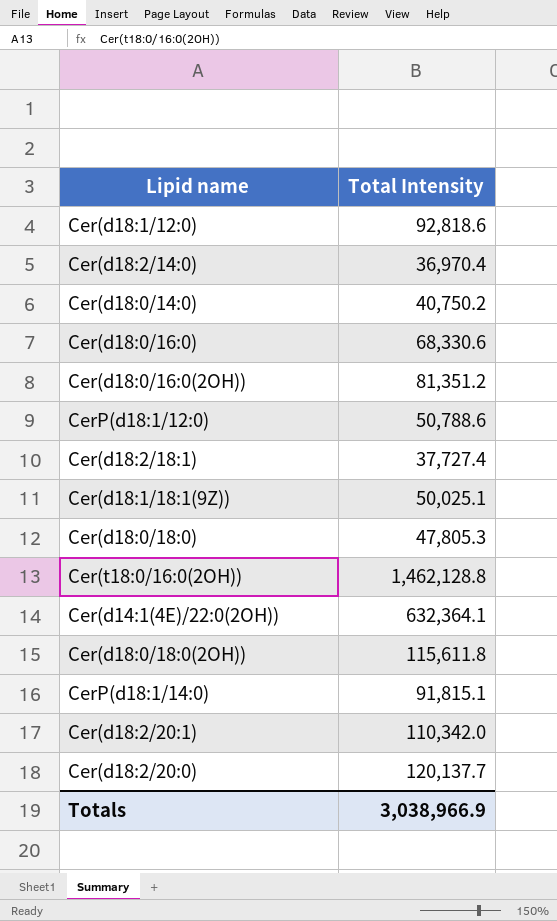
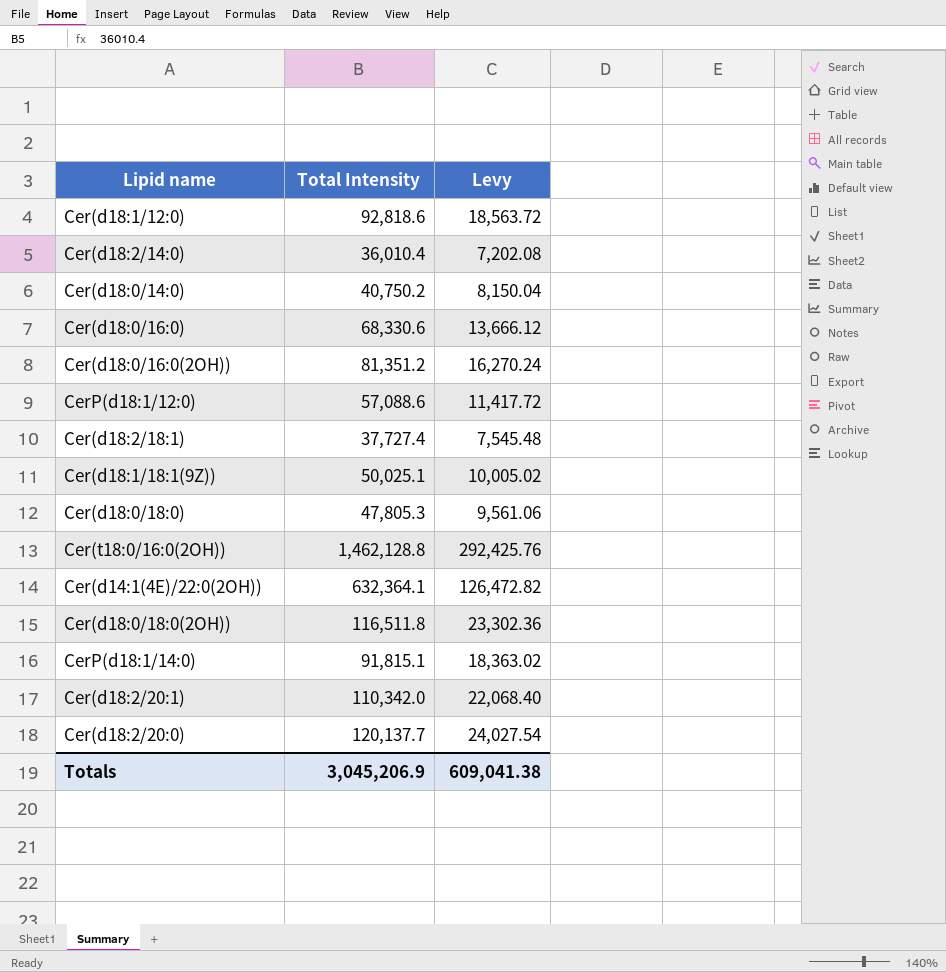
column Levy | formula: none -> [Total Intensity] * 0.2
Cer(d18:2/14:0) | Total Intensity: 36,970.4 -> 36,010.4
CerP(d18:1/12:0) | Total Intensity: 50,788.6 -> 57,088.6
Cer(d18:0/18:0(2OH)) | Total Intensity: 115,611.8 -> 116,511.8
Totals | Total Intensity: 3,038,966.9 -> 3,045,206.9

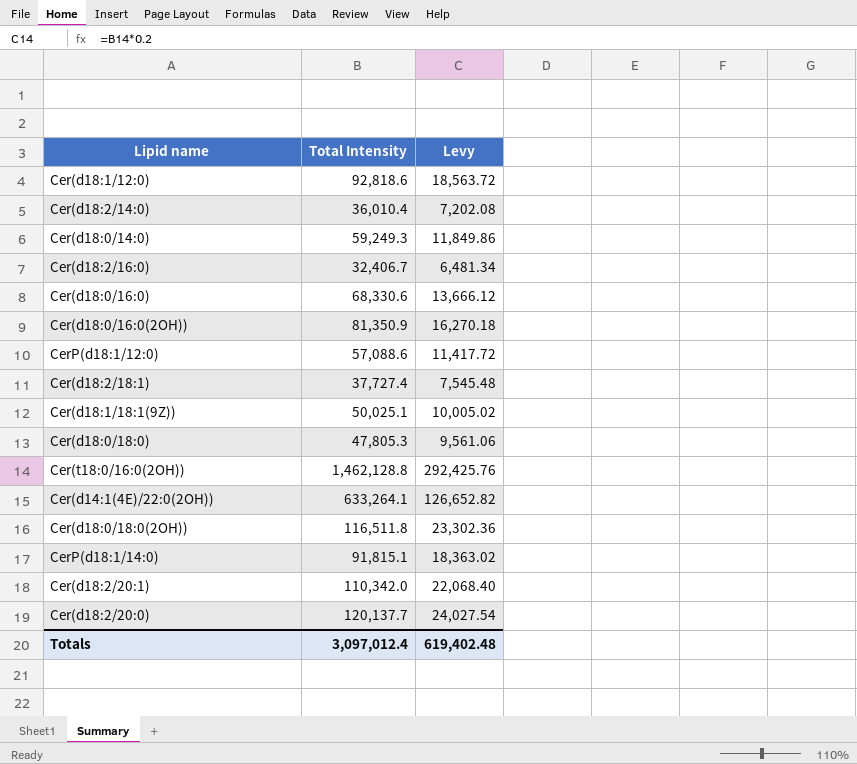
Cer(d18:0/14:0) | Total Intensity: 40,750.2 -> 59,249.3
Cer(d18:0/14:0) | Levy: 8,150.04 -> 11,849.86
row Cer(d18:2/16:0): none -> 32,406.7 | 6,481.34
Cer(d18:0/16:0(2OH)) | Total Intensity: 81,351.2 -> 81,350.9
Cer(d18:0/16:0(2OH)) | Levy: 16,270.24 -> 16,270.18
Cer(d14:1(4E)/22:0(2OH)) | Total Intensity: 632,364.1 -> 633,264.1
Cer(d14:1(4E)/22:0(2OH)) | Levy: 126,472.82 -> 126,652.82
Totals | Total Intensity: 3,045,206.9 -> 3,097,012.4
Totals | Levy: 609,041.38 -> 619,402.48

